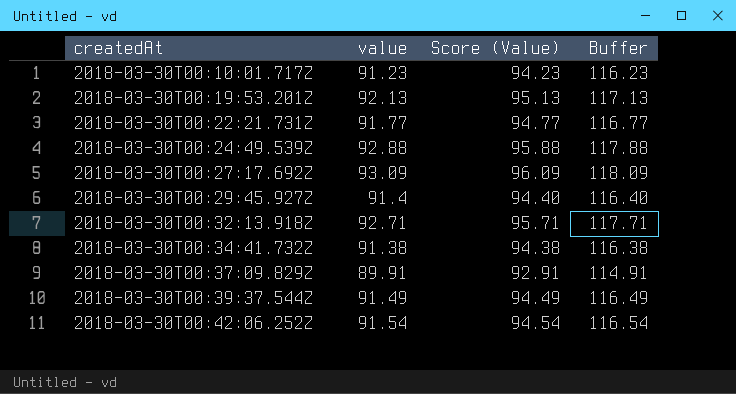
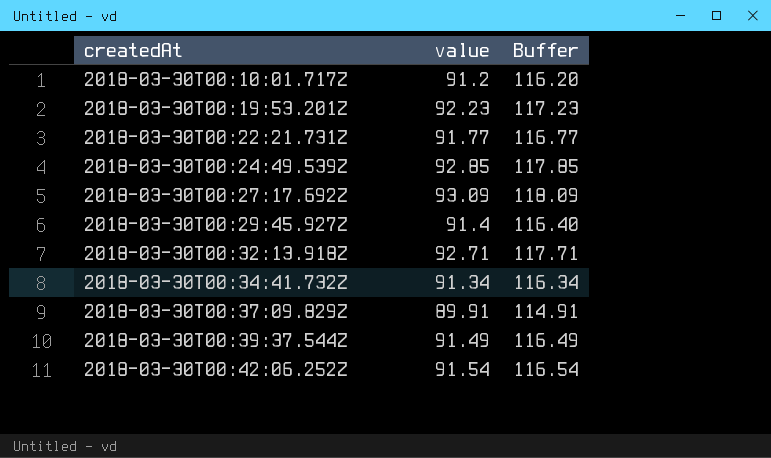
column Score (Value) | formula: [value] + 3 -> none
2018-03-30T00:10:01.717Z | value: 91.23 -> 91.2
2018-03-30T00:10:01.717Z | Buffer: 116.23 -> 116.20
2018-03-30T00:19:53.201Z | value: 92.13 -> 92.23
2018-03-30T00:19:53.201Z | Buffer: 117.13 -> 117.23
2018-03-30T00:24:49.539Z | value: 92.88 -> 92.85
2018-03-30T00:24:49.539Z | Buffer: 117.88 -> 117.85
2018-03-30T00:34:41.732Z | value: 91.38 -> 91.34
2018-03-30T00:34:41.732Z | Buffer: 116.38 -> 116.34

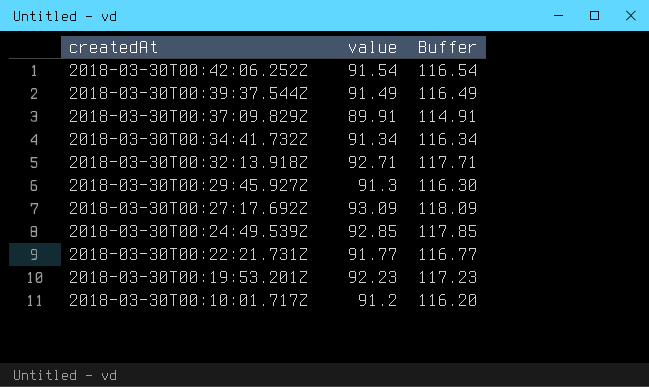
row order: createdAt ascending -> createdAt descending
2018-03-30T00:29:45.927Z | value: 91.4 -> 91.3
2018-03-30T00:29:45.927Z | Buffer: 116.40 -> 116.30

